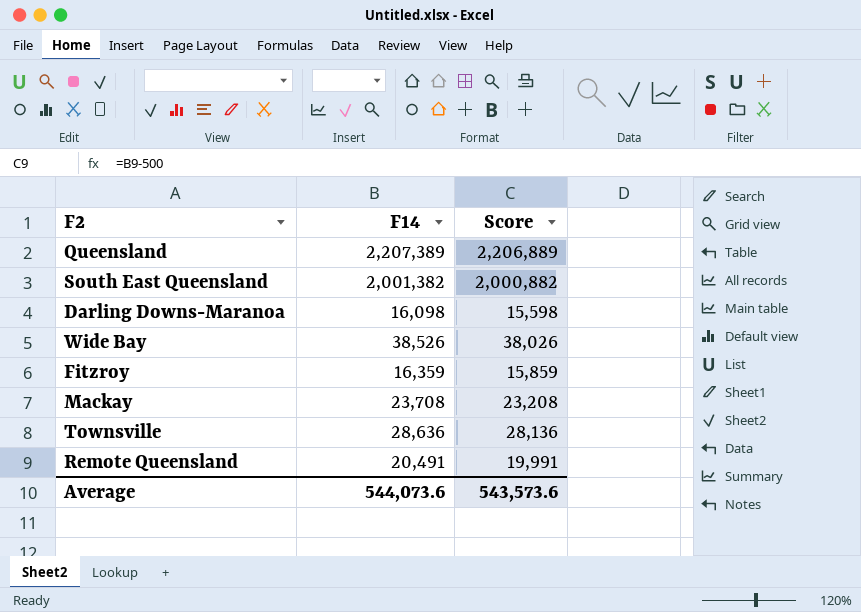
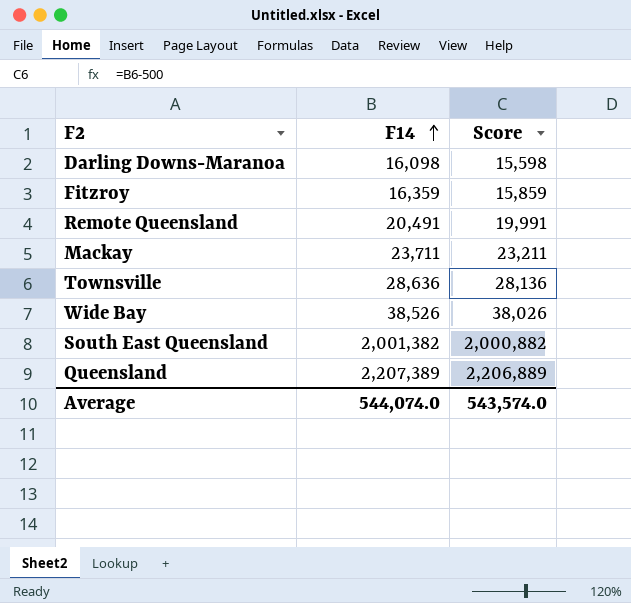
row order: none -> F14 ascending
Mackay | F14: 23,708 -> 23,711
Mackay | Score: 23,208 -> 23,211
Average | F14: 544,073.6 -> 544,074.0
Average | Score: 543,573.6 -> 543,574.0

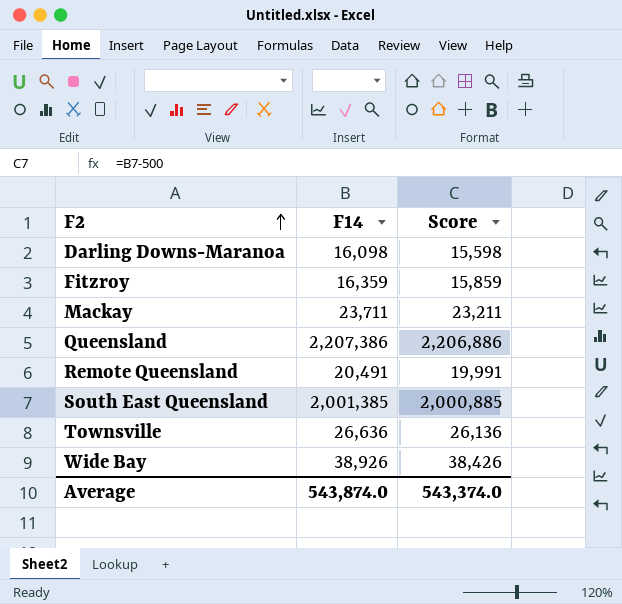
row order: F14 ascending -> F2 ascending
Queensland | F14: 2,207,389 -> 2,207,386
Queensland | Score: 2,206,889 -> 2,206,886
South East Queensland | F14: 2,001,382 -> 2,001,385
South East Queensland | Score: 2,000,882 -> 2,000,885
Townsville | F14: 28,636 -> 26,636
Townsville | Score: 28,136 -> 26,136
Wide Bay | F14: 38,526 -> 38,926
Wide Bay | Score: 38,026 -> 38,426
Average | F14: 544,074.0 -> 543,874.0
Average | Score: 543,574.0 -> 543,374.0

